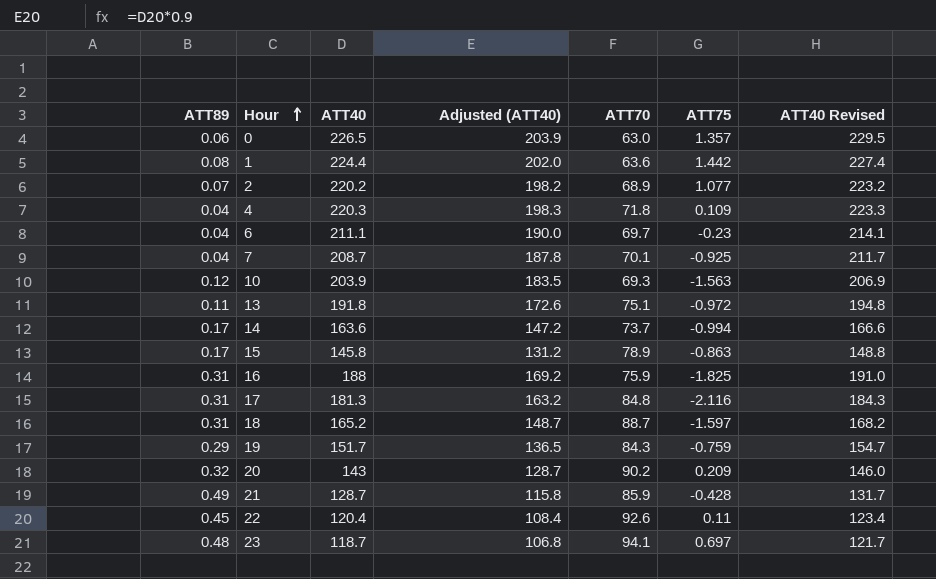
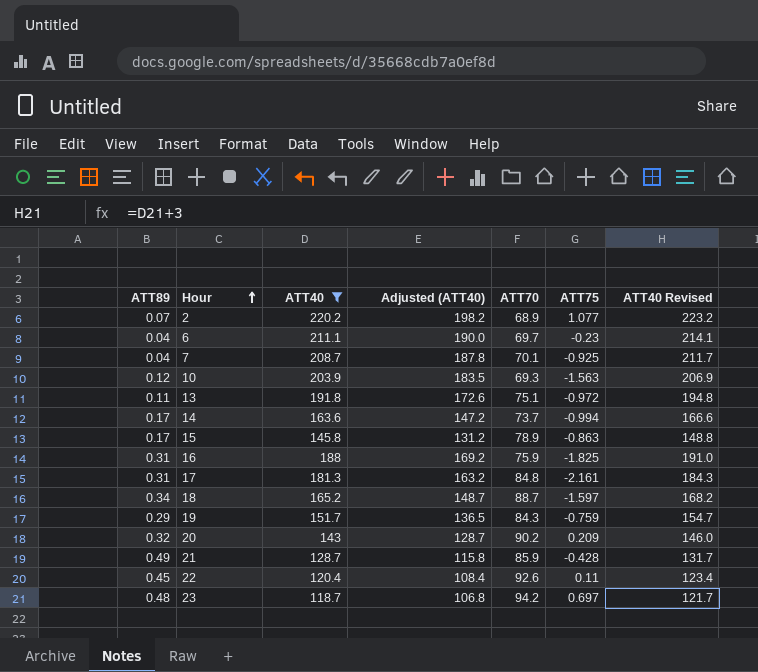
filter: none -> ATT40 <= 220.2
17 | ATT75: -2.116 -> -2.161
18 | ATT89: 0.31 -> 0.34
23 | ATT70: 94.1 -> 94.2

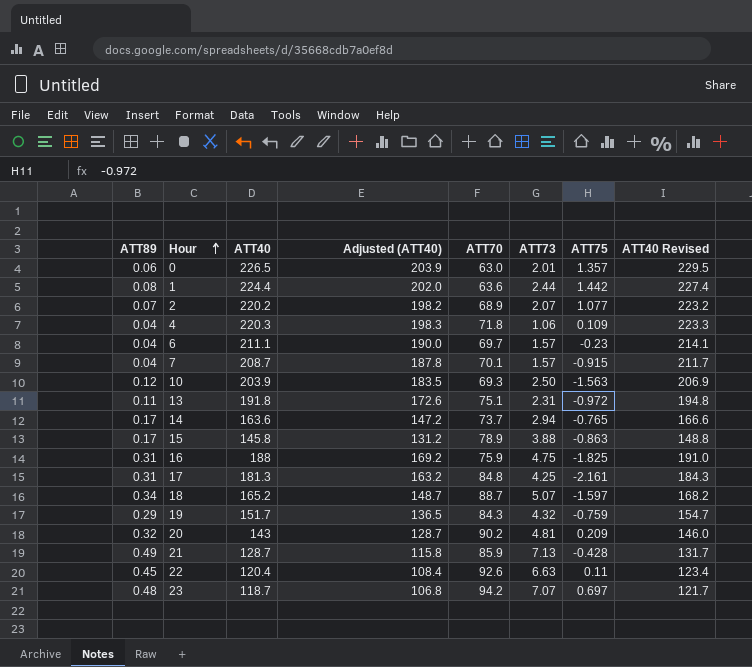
filter: ATT40 <= 220.2 -> none
column ATT73 | position: none -> 6
7 | ATT75: -0.925 -> -0.915
14 | ATT75: -0.994 -> -0.765

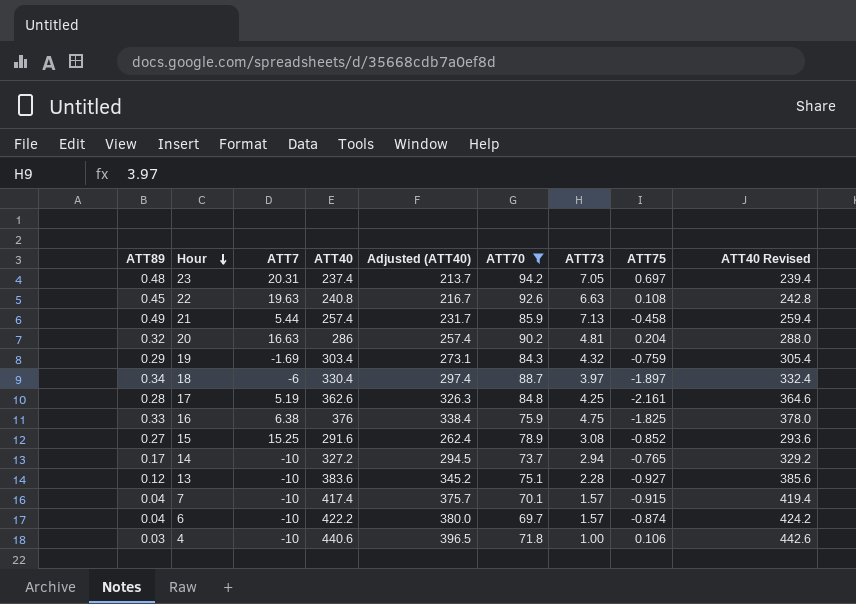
filter: none -> ATT70 >= 69.7
row order: Hour ascending -> Hour descending
column ATT7 | position: none -> 3
column ATT40 Revised | formula: [ATT40] + 3 -> [ATT40] + 2
23 | ATT40: 118.7 -> 237.4
23 | Adjusted (ATT40): 106.8 -> 213.7
23 | ATT73: 7.07 -> 7.05
22 | ATT40: 120.4 -> 240.8
22 | Adjusted (ATT40): 108.4 -> 216.7
22 | ATT75: 0.11 -> 0.108
21 | ATT40: 128.7 -> 257.4
21 | Adjusted (ATT40): 115.8 -> 231.7
21 | ATT75: -0.428 -> -0.458
20 | ATT40: 143 -> 286
20 | Adjusted (ATT40): 128.7 -> 257.4
20 | ATT75: 0.209 -> 0.204
19 | ATT40: 151.7 -> 303.4
19 | Adjusted (ATT40): 136.5 -> 273.1
18 | ATT40: 165.2 -> 330.4
18 | Adjusted (ATT40): 148.7 -> 297.4
18 | ATT73: 5.07 -> 3.97
18 | ATT75: -1.597 -> -1.897
17 | ATT89: 0.31 -> 0.28
17 | ATT40: 181.3 -> 362.6
17 | Adjusted (ATT40): 163.2 -> 326.3
16 | ATT89: 0.31 -> 0.33
16 | ATT40: 188 -> 376
16 | Adjusted (ATT40): 169.2 -> 338.4
15 | ATT89: 0.17 -> 0.27
15 | ATT40: 145.8 -> 291.6
15 | Adjusted (ATT40): 131.2 -> 262.4
15 | ATT73: 3.88 -> 3.08
15 | ATT75: -0.863 -> -0.852
14 | ATT40: 163.6 -> 327.2
14 | Adjusted (ATT40): 147.2 -> 294.5
13 | ATT89: 0.11 -> 0.12
13 | ATT40: 191.8 -> 383.6
13 | Adjusted (ATT40): 172.6 -> 345.2
13 | ATT73: 2.31 -> 2.28
13 | ATT75: -0.972 -> -0.927
7 | ATT40: 208.7 -> 417.4
7 | Adjusted (ATT40): 187.8 -> 375.7
6 | ATT40: 211.1 -> 422.2
6 | Adjusted (ATT40): 190.0 -> 380.0
6 | ATT75: -0.23 -> -0.874
4 | ATT89: 0.04 -> 0.03
4 | ATT40: 220.3 -> 440.6
4 | Adjusted (ATT40): 198.3 -> 396.5
4 | ATT73: 1.06 -> 1.00
4 | ATT75: 0.109 -> 0.106

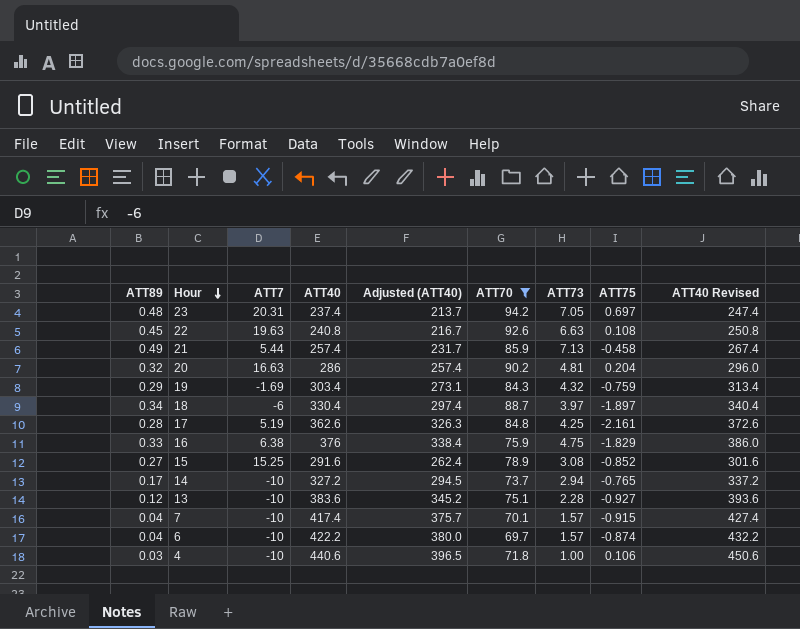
column ATT40 Revised | formula: [ATT40] + 2 -> [ATT40] + 10
16 | ATT75: -1.825 -> -1.829

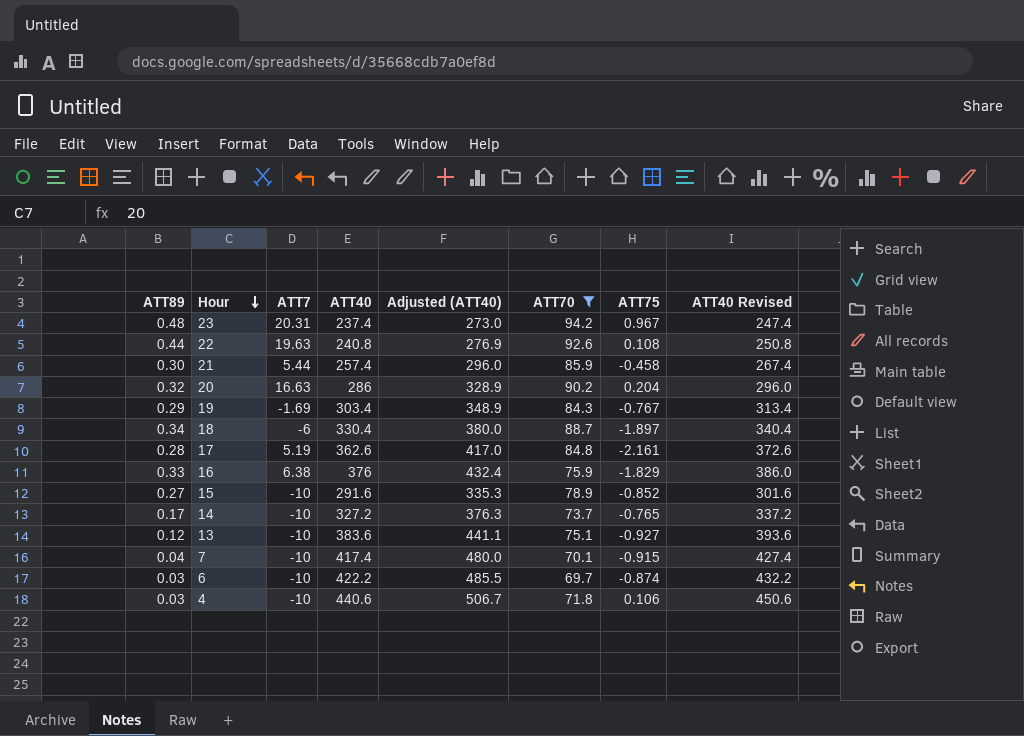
column ATT73 | position: 7 -> none
column Adjusted (ATT40) | formula: [ATT40] * 0.9 -> [ATT40] * 1.15
23 | ATT75: 0.697 -> 0.967
22 | ATT89: 0.45 -> 0.44
21 | ATT89: 0.49 -> 0.30
19 | ATT75: -0.759 -> -0.767
15 | ATT7: 15.25 -> -10
6 | ATT89: 0.04 -> 0.03

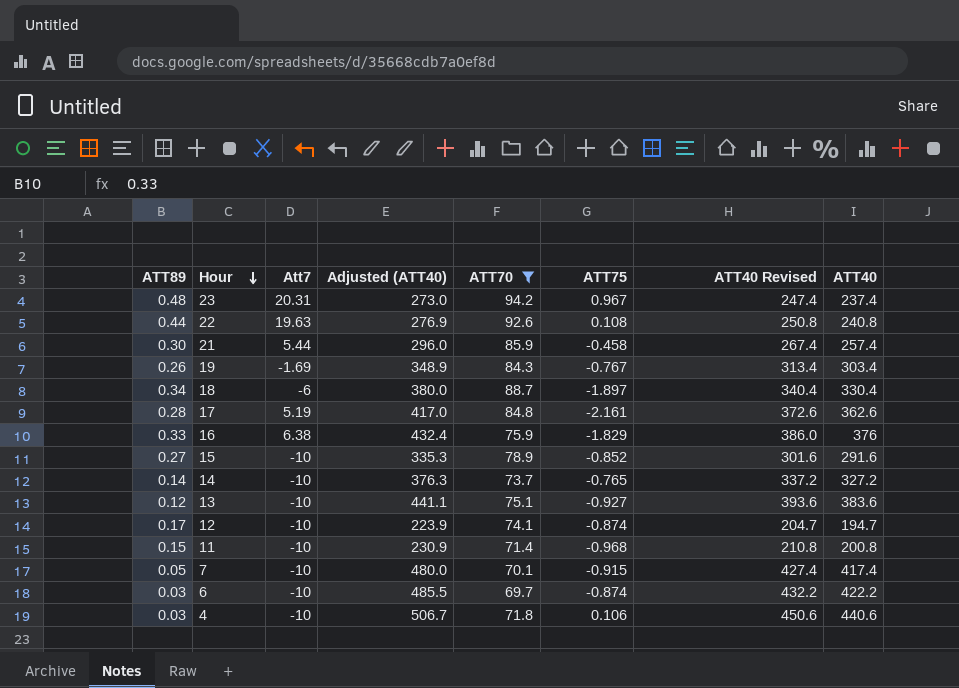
column name: ATT7 -> Att7
column ATT40 | position: 4 -> 8
row 20: 0.32 | 16.63 | 286 | 328.9 | 90.2 | 0.204 | 296.0 -> none
19 | ATT89: 0.29 -> 0.26
14 | ATT89: 0.17 -> 0.14
row 12: none -> 0.17 | -10 | 223.9 | 74.1 | -0.874 | 204.7 | 194.7
row 11: none -> 0.15 | -10 | 230.9 | 71.4 | -0.968 | 210.8 | 200.8
7 | ATT89: 0.04 -> 0.05

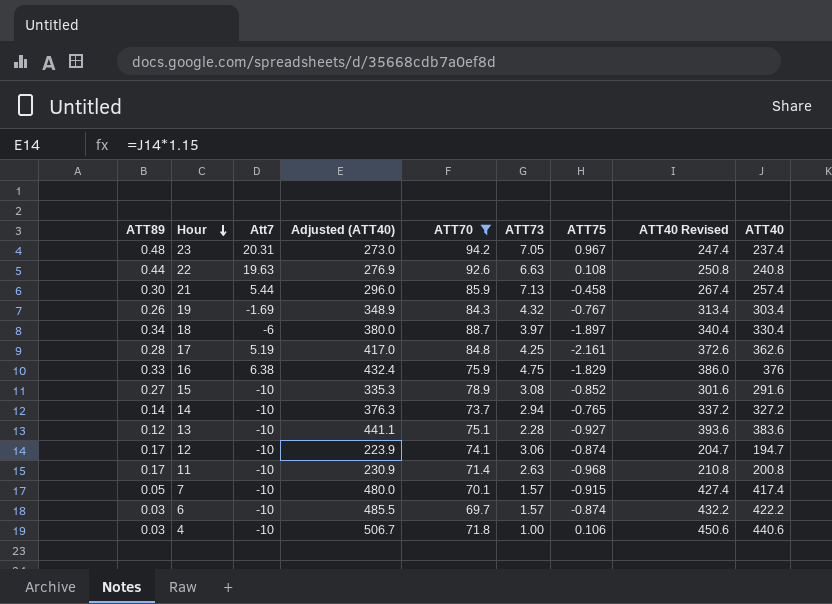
column ATT73 | position: none -> 6
11 | ATT89: 0.15 -> 0.17

